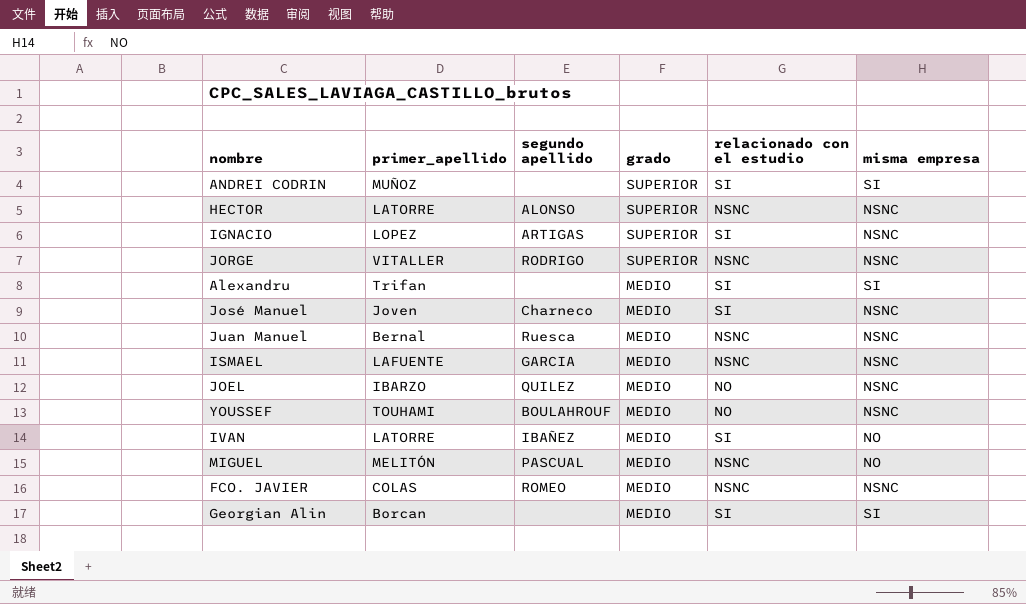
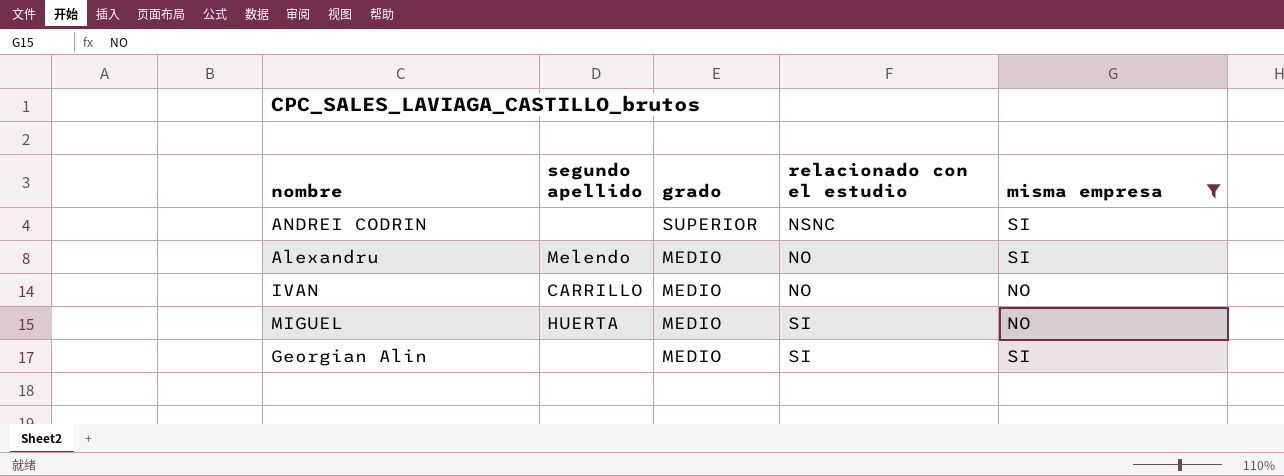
filter: none -> misma empresa != NSNC
column primer_apellido | position: 2 -> none
ANDREI CODRIN | relacionado con el estudio: SI -> NSNC
Alexandru | segundo apellido: none -> Melendo
Alexandru | relacionado con el estudio: SI -> NO
IVAN | segundo apellido: IBAÑEZ -> CARRILLO
IVAN | relacionado con el estudio: SI -> NO
MIGUEL | segundo apellido: PASCUAL -> HUERTA
MIGUEL | relacionado con el estudio: NSNC -> SI

